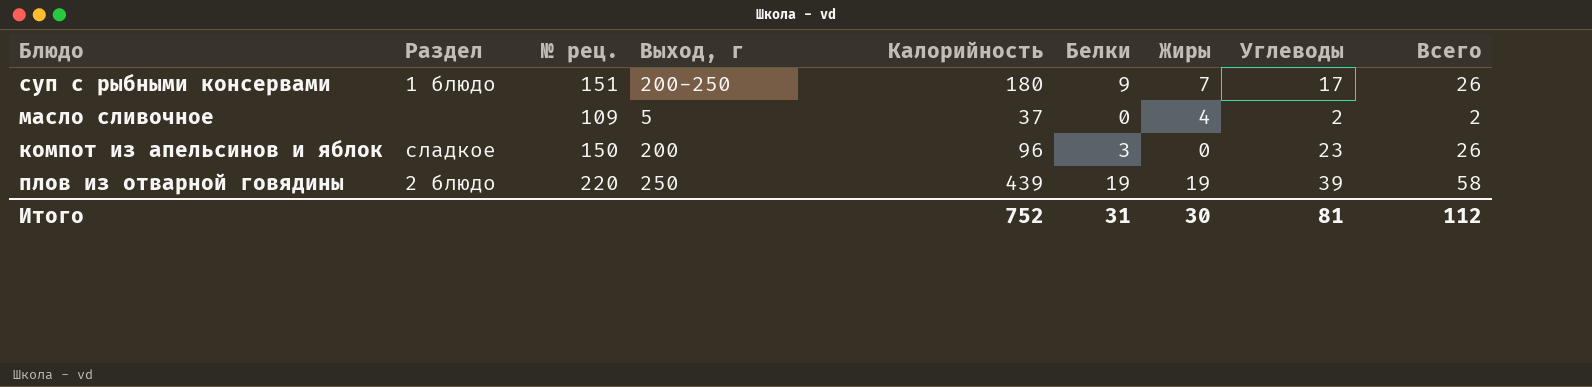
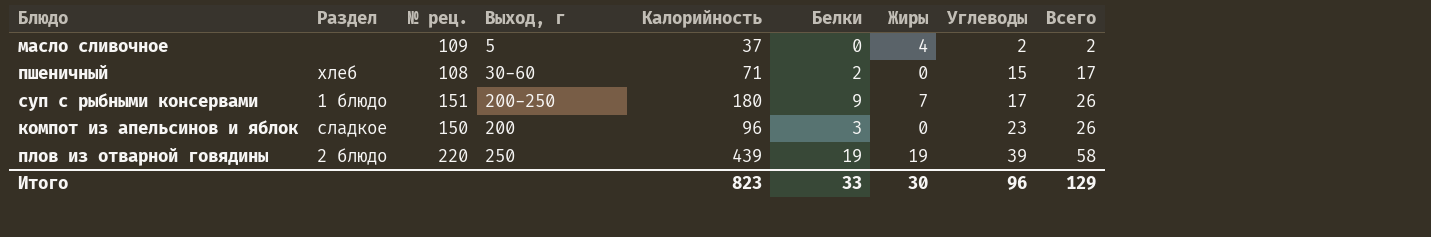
row order: none -> Углеводы ascending
row пшеничный: none -> хлеб | 108 | 30-60 | 71 | 2 | 0 | 15 | 17
Итого | Калорийность: 752 -> 823
Итого | Белки: 31 -> 33
Итого | Углеводы: 81 -> 96
Итого | Всего: 112 -> 129

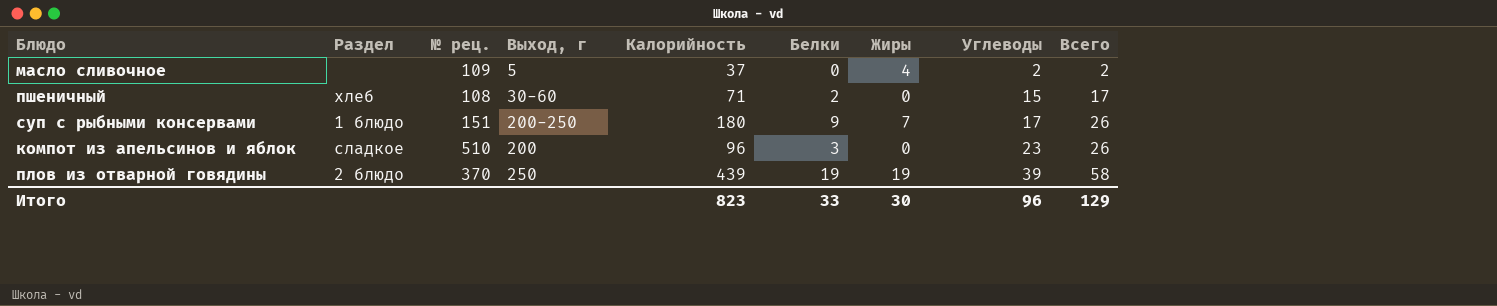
компот из апельсинов и яблок | № рец.: 150 -> 510
плов из отварной говядины | № рец.: 220 -> 370

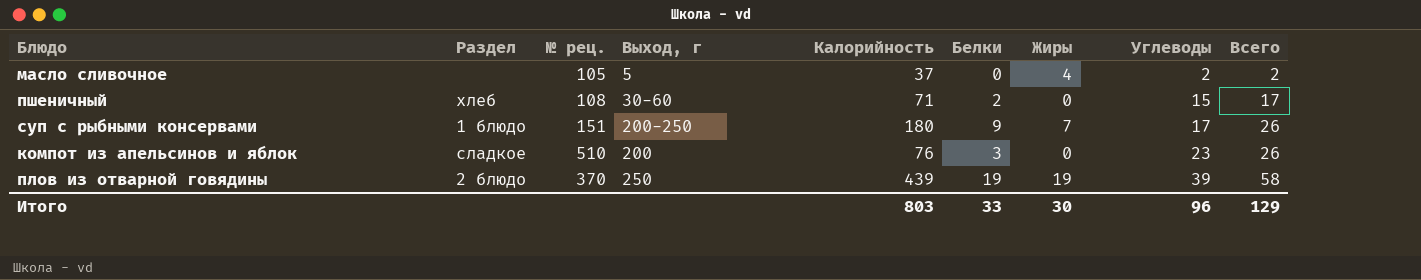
масло сливочное | № рец.: 109 -> 105
компот из апельсинов и яблок | Калорийность: 96 -> 76
Итого | Калорийность: 823 -> 803

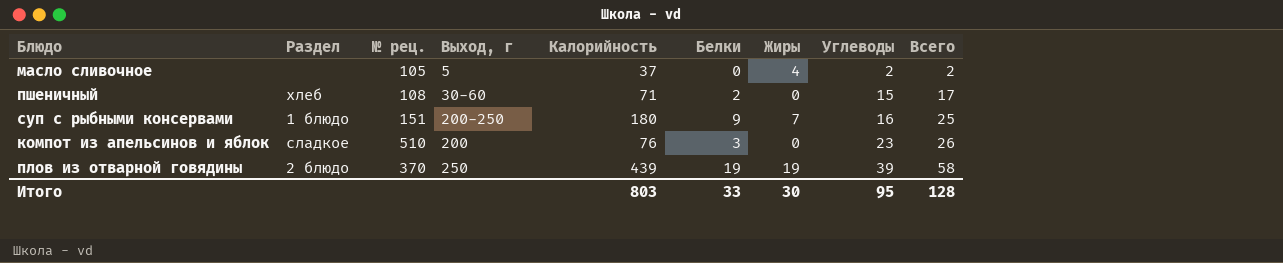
суп с рыбными консервами | Углеводы: 17 -> 16
суп с рыбными консервами | Всего: 26 -> 25
Итого | Углеводы: 96 -> 95
Итого | Всего: 129 -> 128

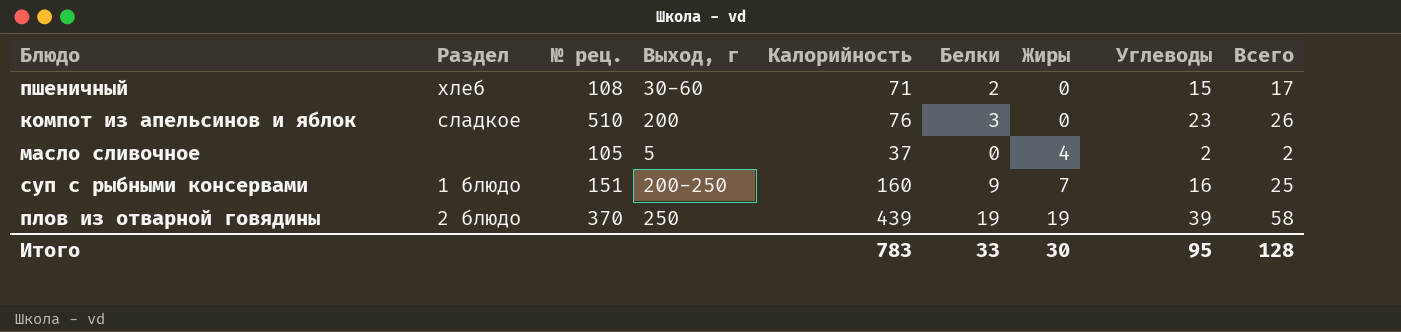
row order: Углеводы ascending -> Жиры ascending
суп с рыбными консервами | Калорийность: 180 -> 160
Итого | Калорийность: 803 -> 783

